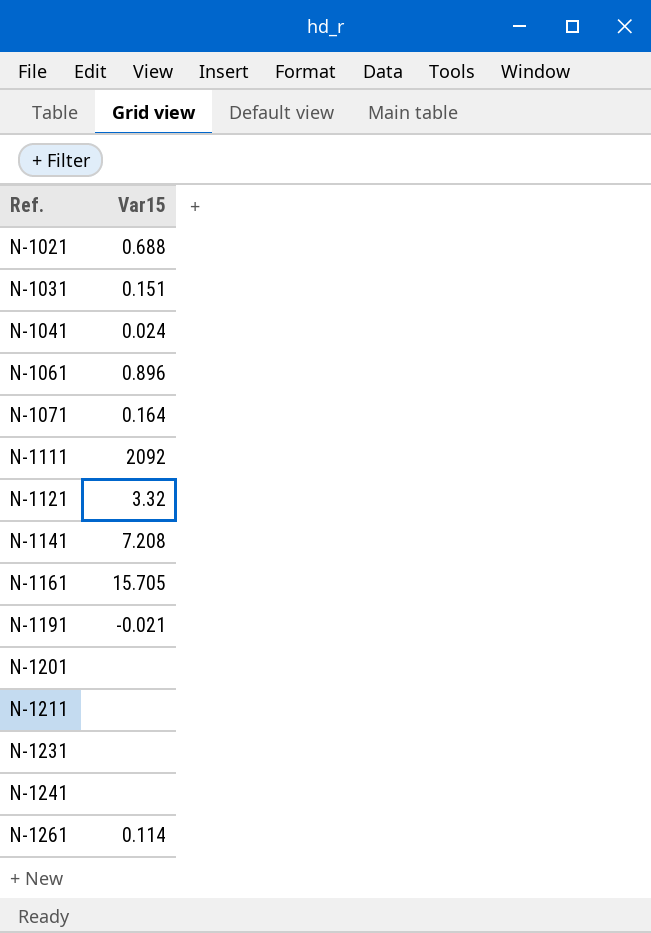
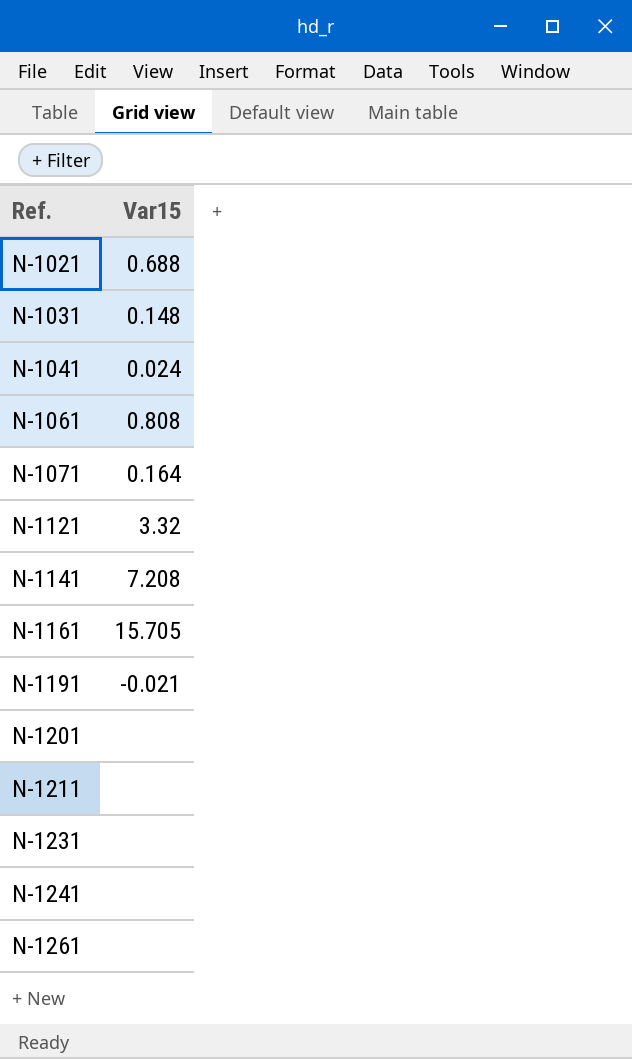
row N-1111: 2092 -> none
N-1031 | Var15: 0.151 -> 0.148
N-1061 | Var15: 0.896 -> 0.808
N-1261 | Var15: 0.114 -> none

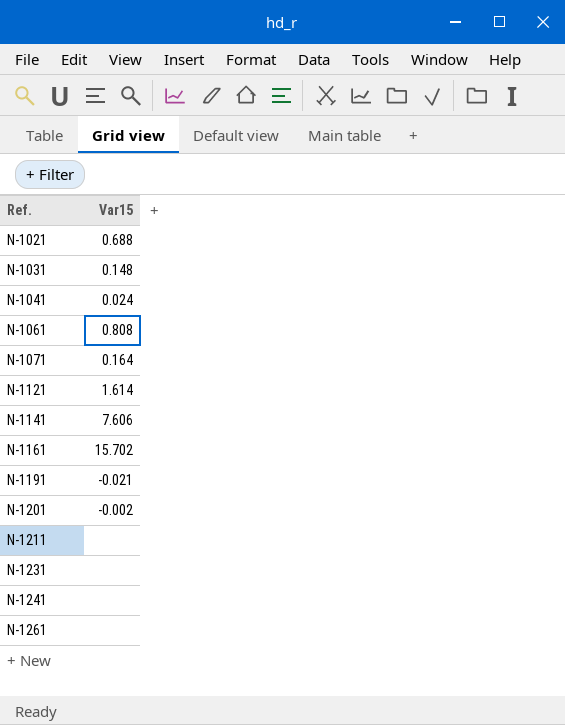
N-1121 | Var15: 3.32 -> 1.614
N-1141 | Var15: 7.208 -> 7.606
N-1161 | Var15: 15.705 -> 15.702
N-1201 | Var15: none -> -0.002

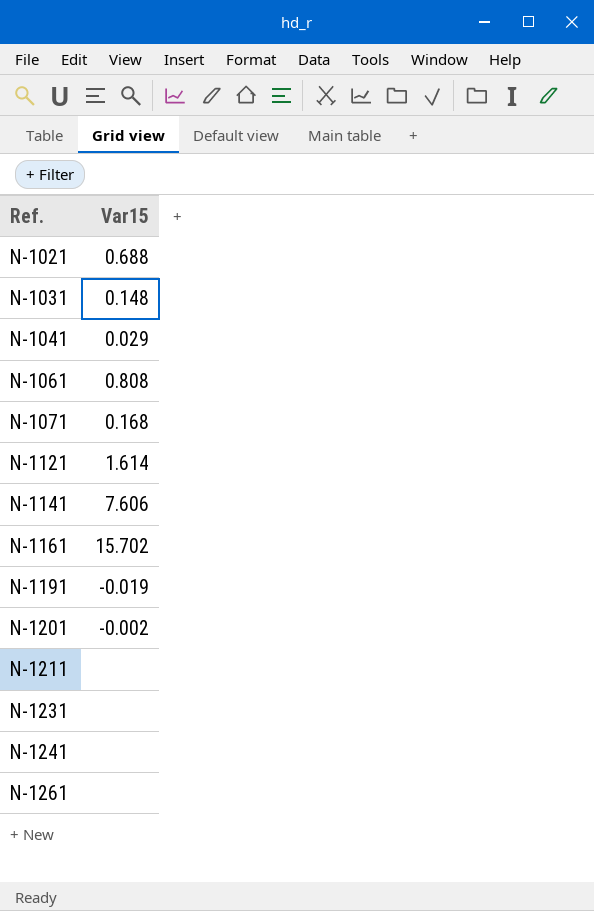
N-1041 | Var15: 0.024 -> 0.029
N-1071 | Var15: 0.164 -> 0.168
N-1191 | Var15: -0.021 -> -0.019

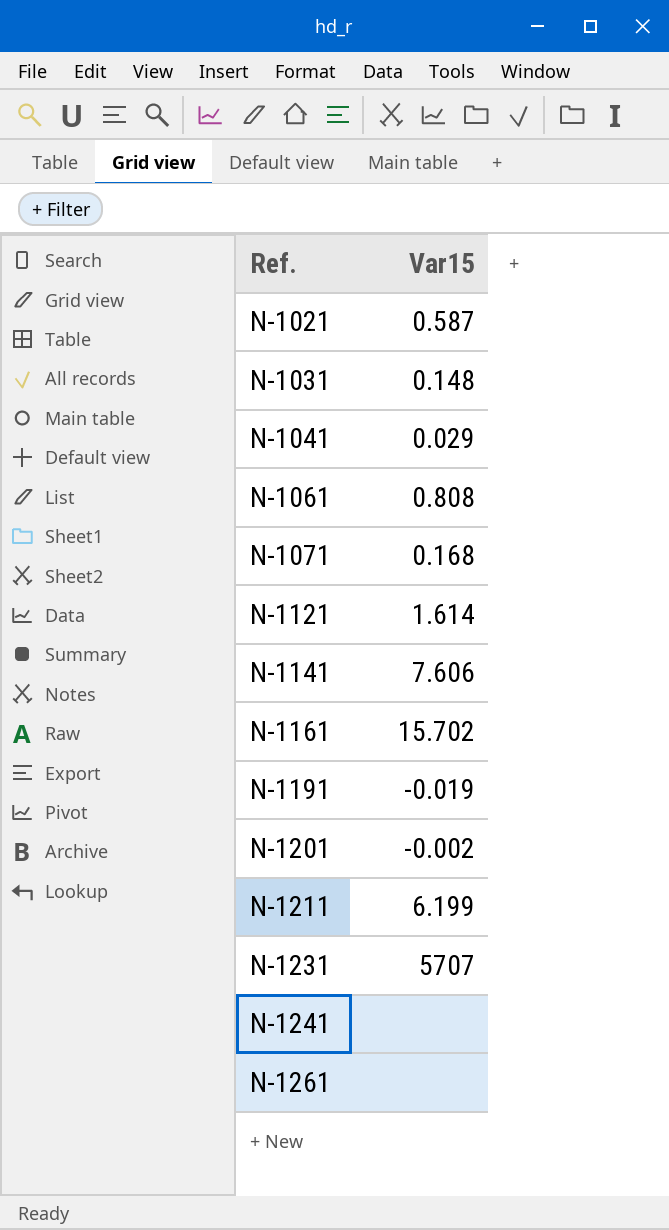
N-1021 | Var15: 0.688 -> 0.587
N-1211 | Var15: none -> 6.199
N-1231 | Var15: none -> 5707

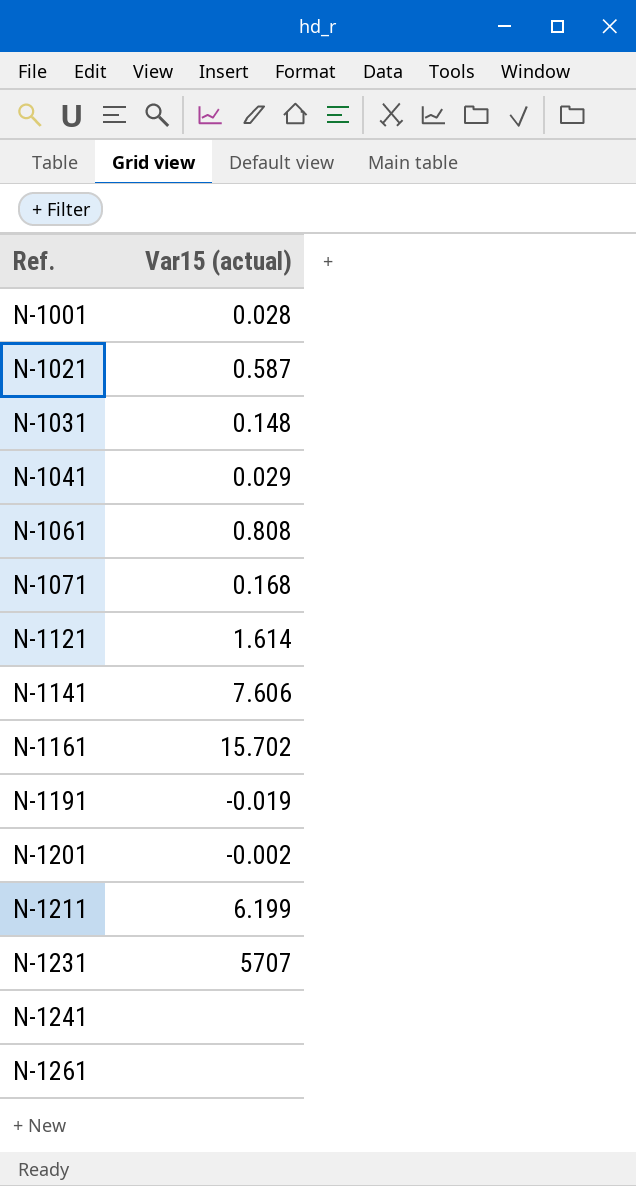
column name: Var15 -> Var15 (actual)
row N-1001: none -> 0.028

